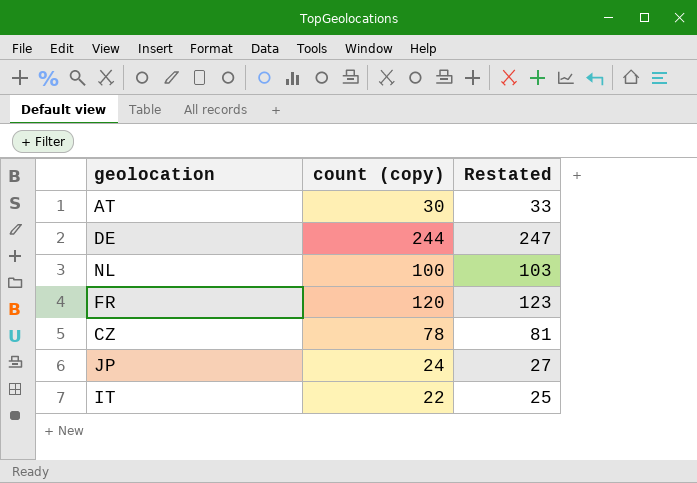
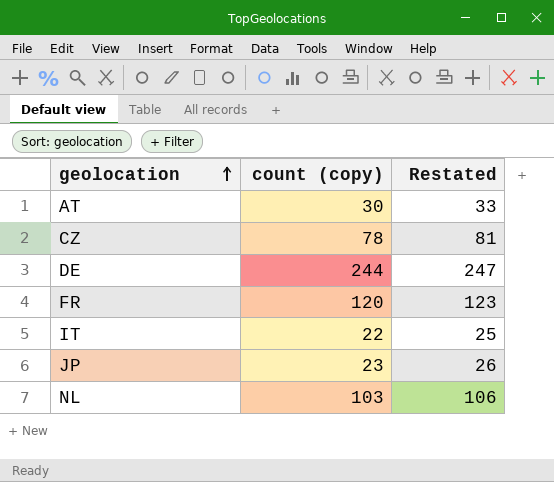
row order: none -> geolocation ascending
JP | count (copy): 24 -> 23
JP | Restated: 27 -> 26
NL | count (copy): 100 -> 103
NL | Restated: 103 -> 106

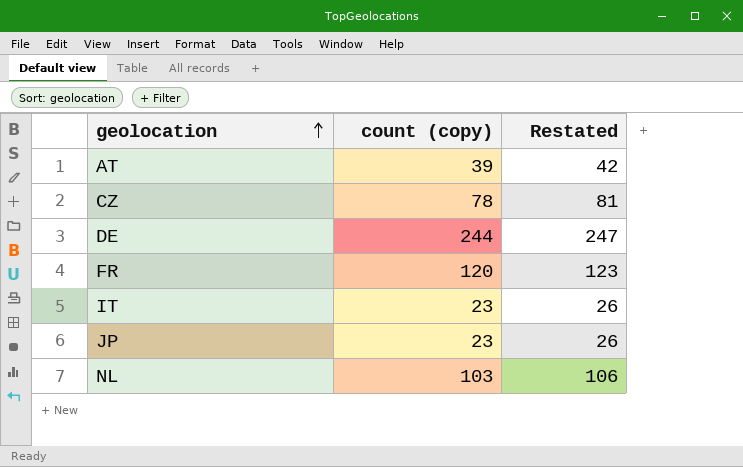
AT | count (copy): 30 -> 39
AT | Restated: 33 -> 42
IT | count (copy): 22 -> 23
IT | Restated: 25 -> 26

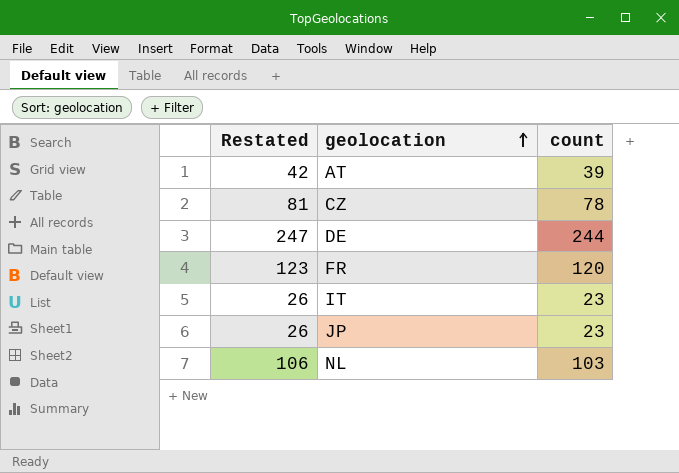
column Restated | position: 3 -> 1
column name: count (copy) -> count

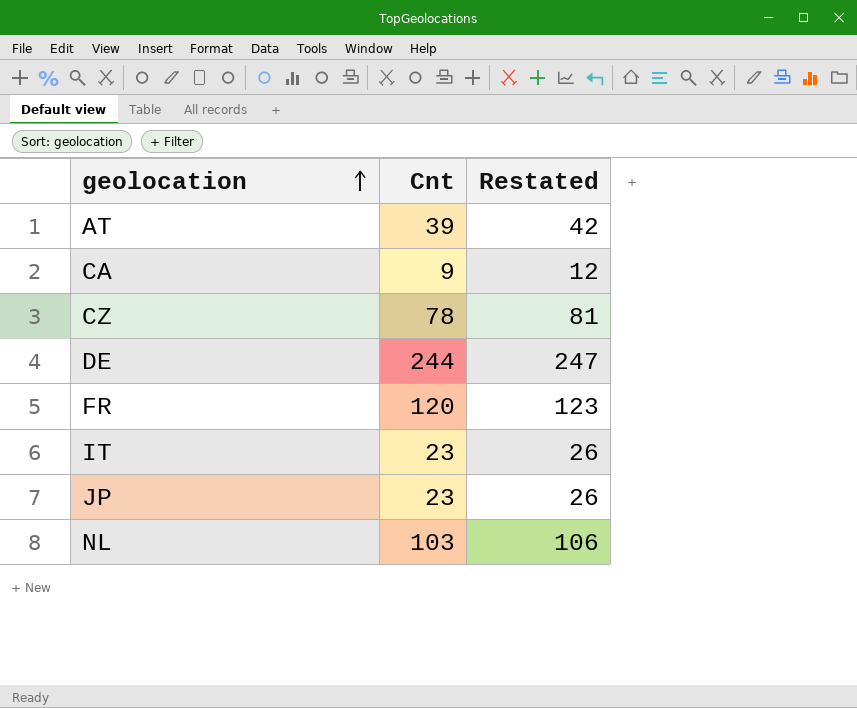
column name: count -> Cnt
column Restated | position: 1 -> 3
row CA: none -> 9 | 12

